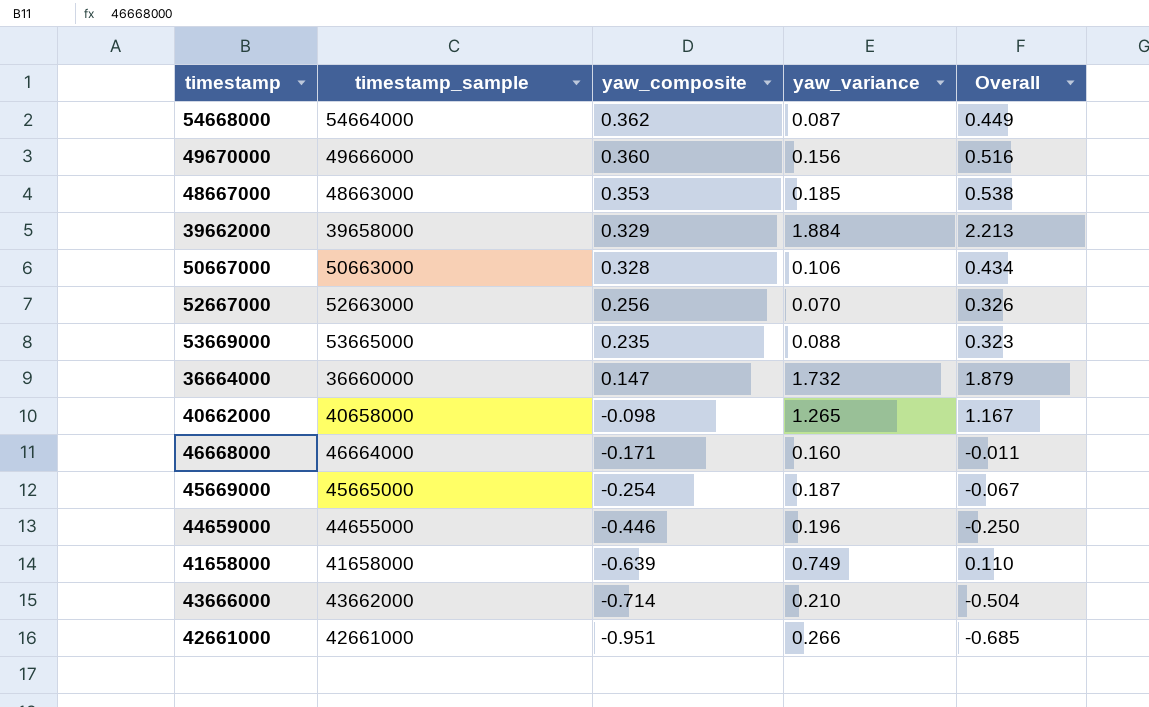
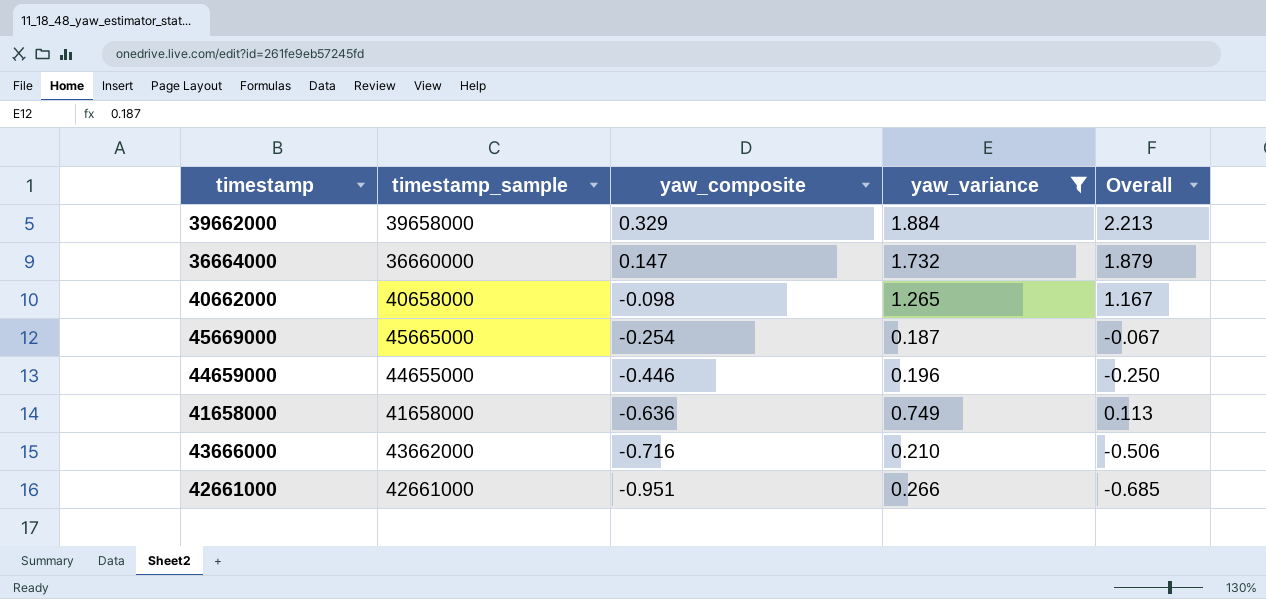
filter: none -> yaw_variance >= 0.187
41658000 | yaw_composite: -0.639 -> -0.636
41658000 | Overall: 0.110 -> 0.113
43666000 | yaw_composite: -0.714 -> -0.716
43666000 | Overall: -0.504 -> -0.506

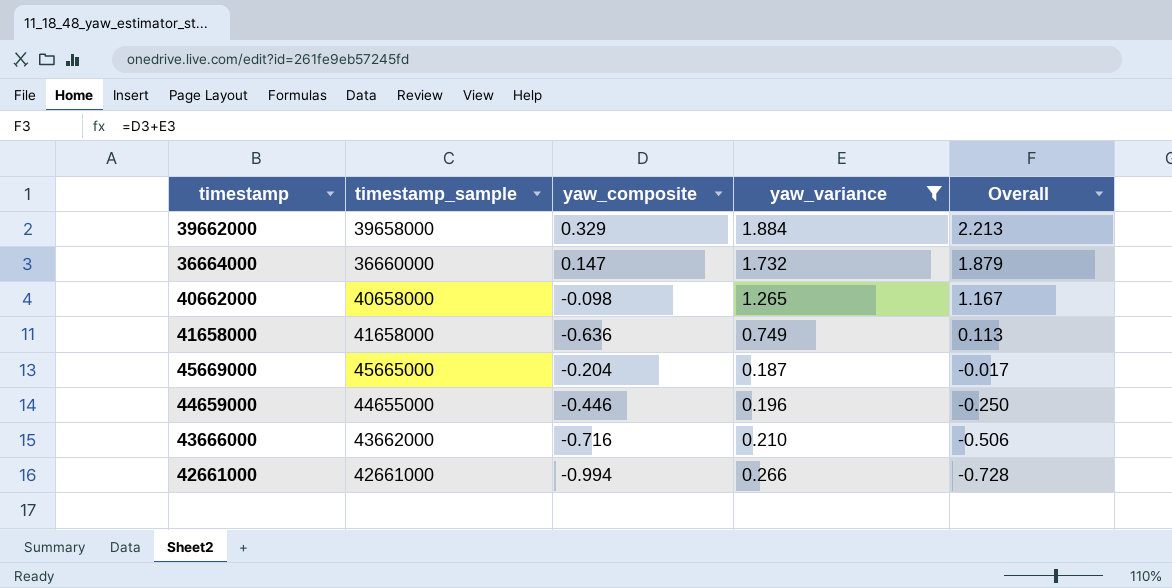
row order: yaw_composite descending -> Overall descending
45669000 | yaw_composite: -0.254 -> -0.204
45669000 | Overall: -0.067 -> -0.017
42661000 | yaw_composite: -0.951 -> -0.994
42661000 | Overall: -0.685 -> -0.728

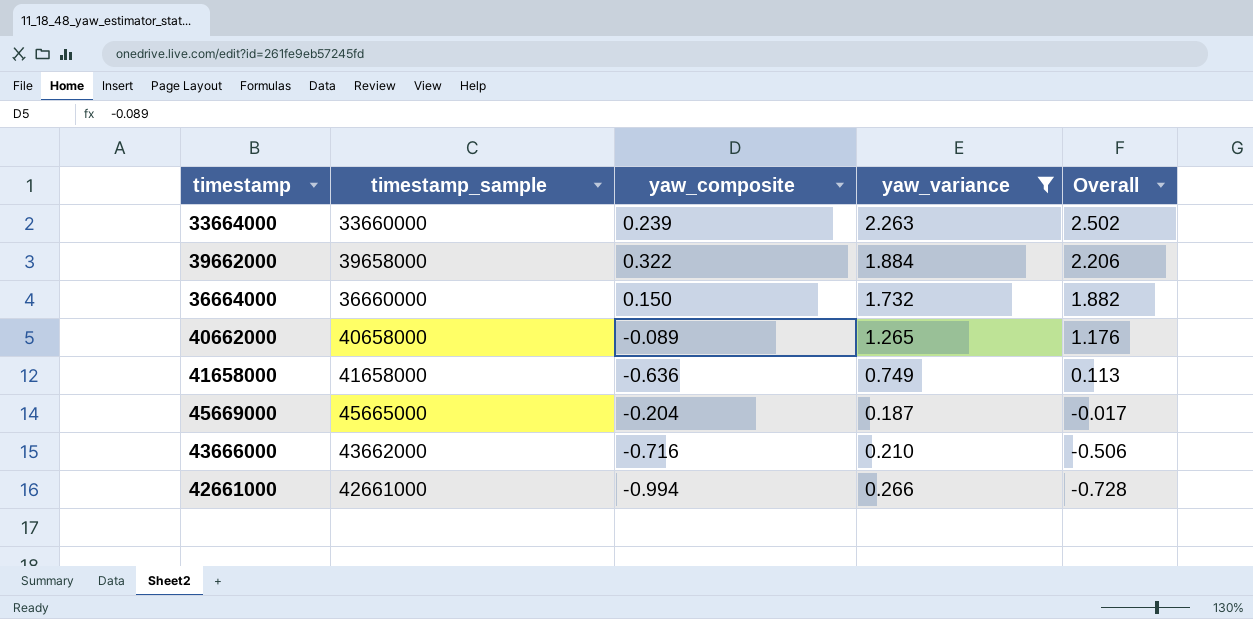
row 44659000: 44655000 | -0.446 | 0.196 | -0.250 -> none
row 33664000: none -> 33660000 | 0.239 | 2.263 | 2.502
39662000 | yaw_composite: 0.329 -> 0.322
39662000 | Overall: 2.213 -> 2.206
36664000 | yaw_composite: 0.147 -> 0.150
36664000 | Overall: 1.879 -> 1.882
40662000 | yaw_composite: -0.098 -> -0.089
40662000 | Overall: 1.167 -> 1.176

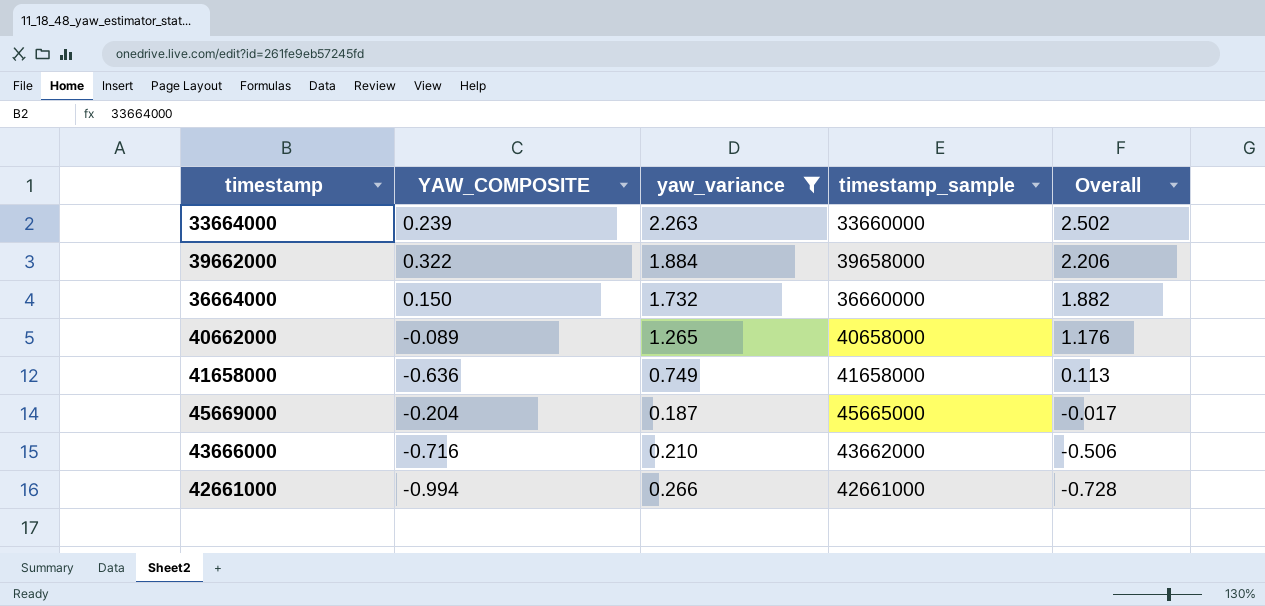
column name: yaw_composite -> YAW_COMPOSITE
column timestamp_sample | position: 2 -> 4

